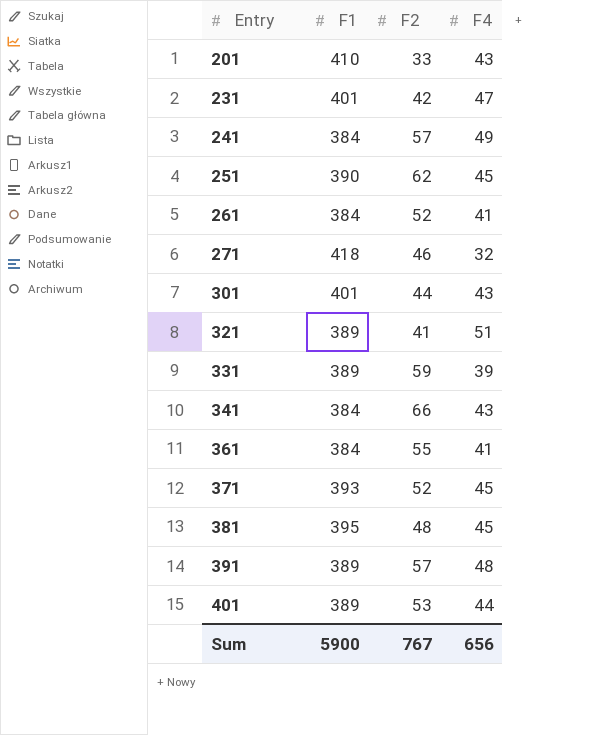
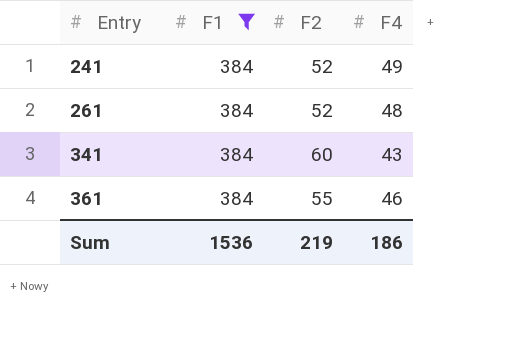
filter: none -> F1 = 384
241 | F2: 57 -> 52
261 | F4: 41 -> 48
341 | F2: 66 -> 60
361 | F4: 41 -> 46
Sum | F1: 5900 -> 1536
Sum | F2: 767 -> 219
Sum | F4: 656 -> 186

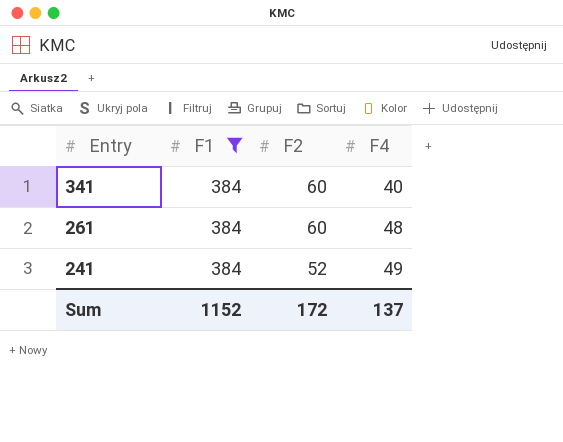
row order: Entry ascending -> Entry descending
row 361: 384 | 55 | 46 -> none
341 | F4: 43 -> 40
261 | F2: 52 -> 60
Sum | F1: 1536 -> 1152
Sum | F2: 219 -> 172
Sum | F4: 186 -> 137

